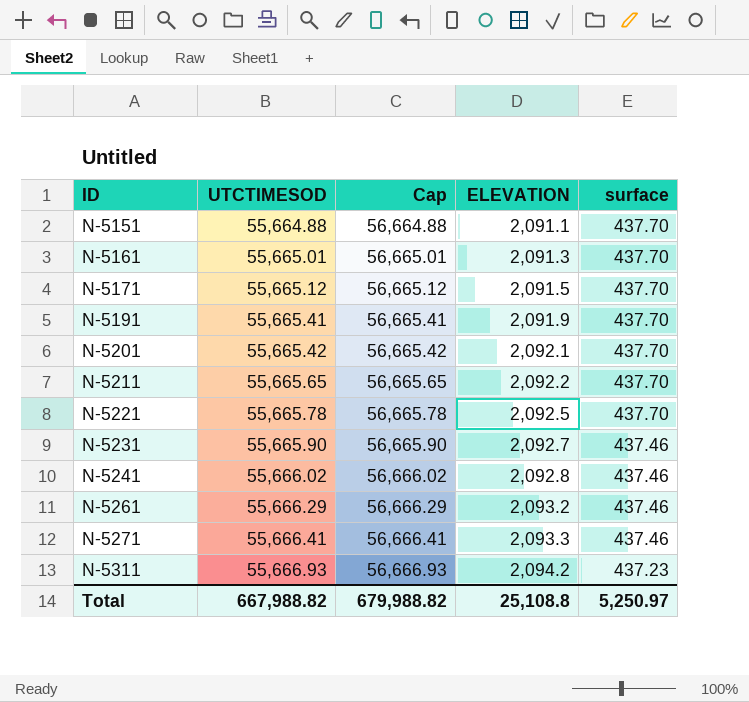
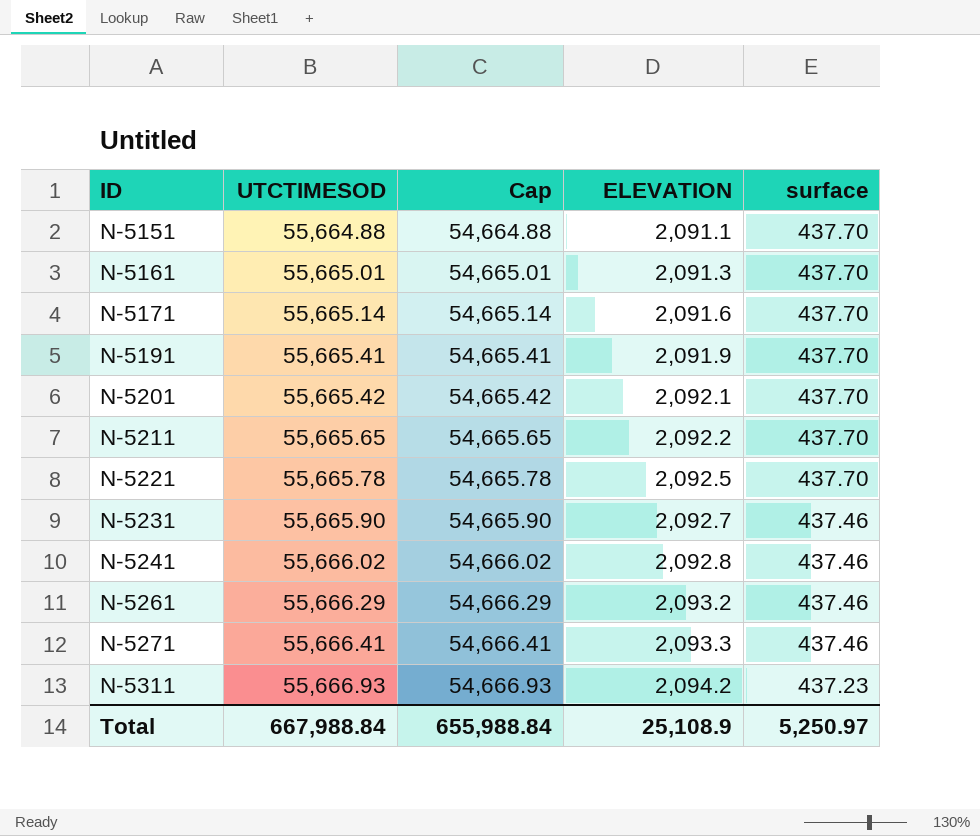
column Cap | formula: [UTCTIMESOD] + 1000 -> [UTCTIMESOD] - 1000
N-5171 | UTCTIMESOD: 55,665.12 -> 55,665.14
N-5171 | ELEVATION: 2,091.5 -> 2,091.6
Total | UTCTIMESOD: 667,988.82 -> 667,988.84
Total | Cap: 679,988.82 -> 655,988.84
Total | ELEVATION: 25,108.8 -> 25,108.9

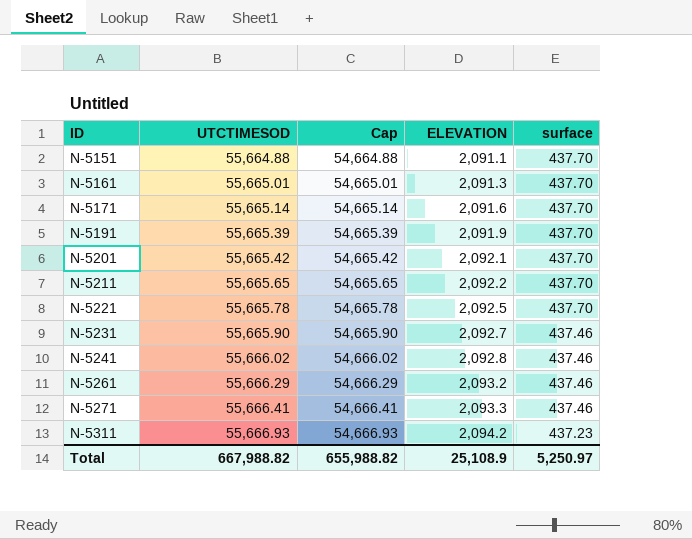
N-5191 | UTCTIMESOD: 55,665.41 -> 55,665.39
N-5191 | Cap: 54,665.41 -> 54,665.39
Total | UTCTIMESOD: 667,988.84 -> 667,988.82
Total | Cap: 655,988.84 -> 655,988.82

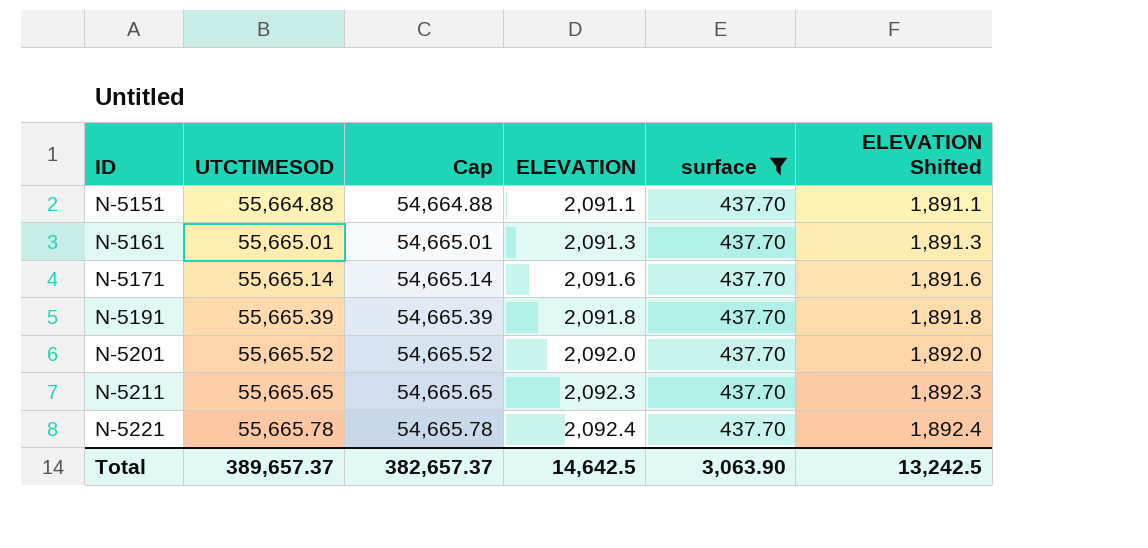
filter: none -> surface = 437.70
column ELEVATION Shifted | formula: none -> [ELEVATION] - 200
N-5191 | ELEVATION: 2,091.9 -> 2,091.8
N-5201 | UTCTIMESOD: 55,665.42 -> 55,665.52
N-5201 | Cap: 54,665.42 -> 54,665.52
N-5201 | ELEVATION: 2,092.1 -> 2,092.0
N-5211 | ELEVATION: 2,092.2 -> 2,092.3
N-5221 | ELEVATION: 2,092.5 -> 2,092.4
Total | UTCTIMESOD: 667,988.82 -> 389,657.37
Total | Cap: 655,988.82 -> 382,657.37
Total | ELEVATION: 25,108.9 -> 14,642.5
Total | surface: 5,250.97 -> 3,063.90

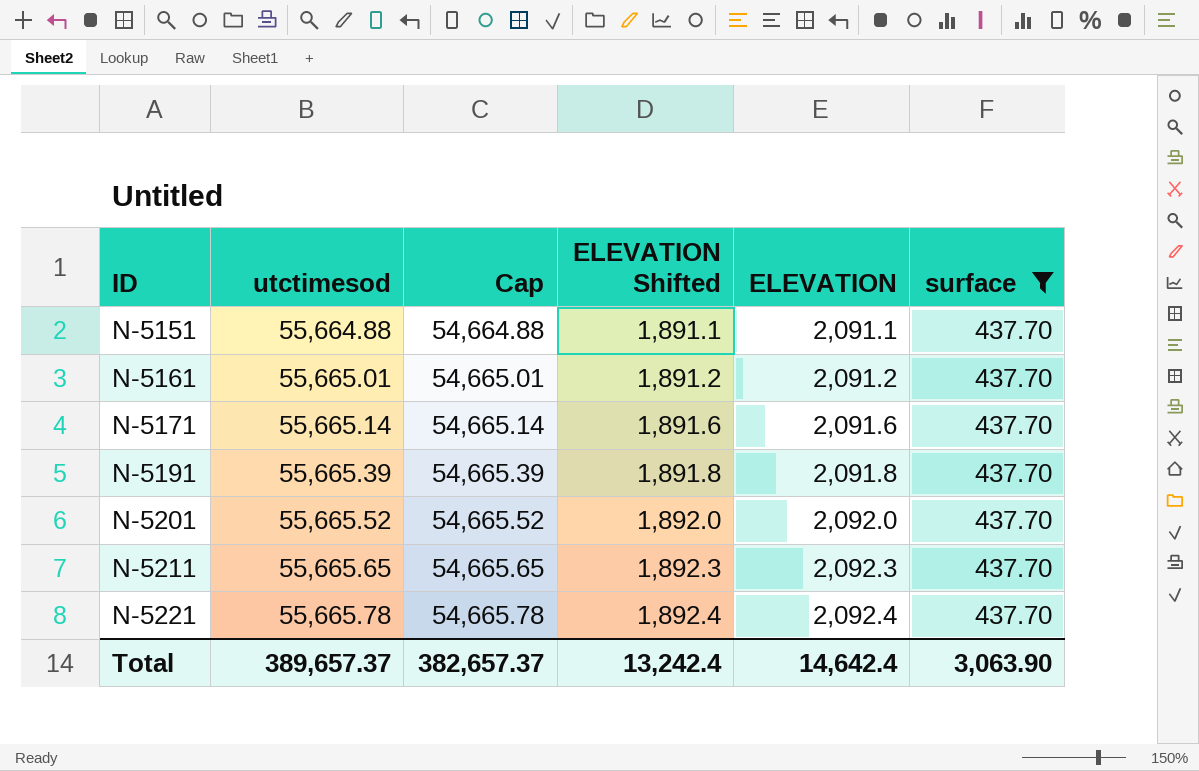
column name: UTCTIMESOD -> utctimesod
column ELEVATION Shifted | position: 6 -> 4
N-5161 | ELEVATION Shifted: 1,891.3 -> 1,891.2
N-5161 | ELEVATION: 2,091.3 -> 2,091.2
Total | ELEVATION Shifted: 13,242.5 -> 13,242.4
Total | ELEVATION: 14,642.5 -> 14,642.4

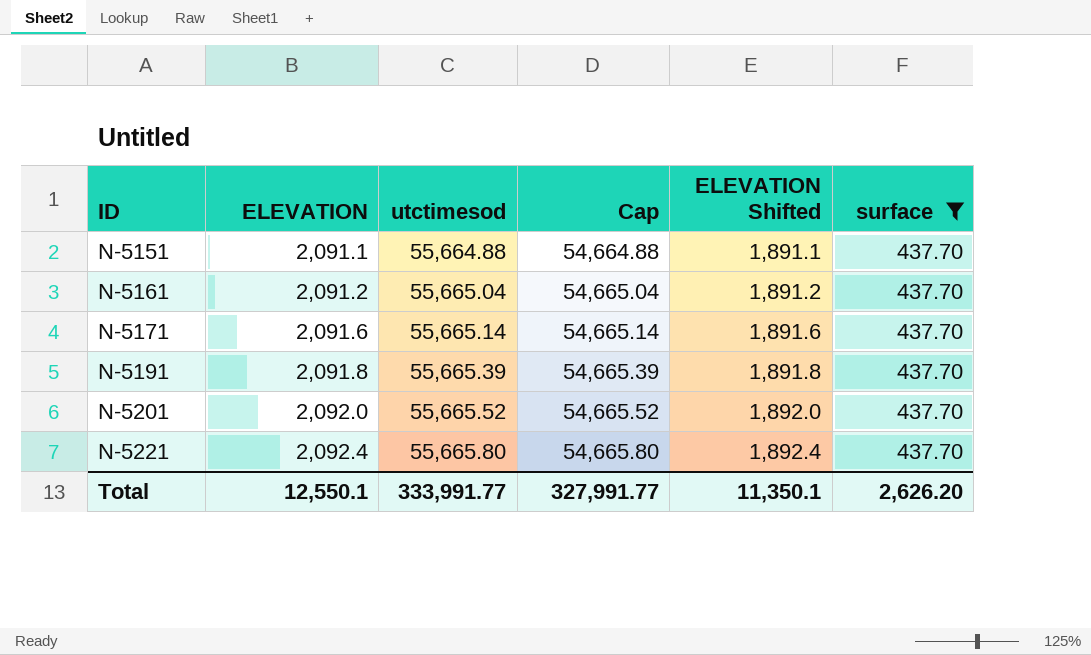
column ELEVATION | position: 5 -> 2
row N-5211: 55,665.65 | 54,665.65 | 1,892.3 | 2,092.3 | 437.70 -> none
N-5161 | utctimesod: 55,665.01 -> 55,665.04
N-5161 | Cap: 54,665.01 -> 54,665.04
N-5221 | utctimesod: 55,665.78 -> 55,665.80
N-5221 | Cap: 54,665.78 -> 54,665.80
Total | ELEVATION: 14,642.4 -> 12,550.1
Total | utctimesod: 389,657.37 -> 333,991.77
Total | Cap: 382,657.37 -> 327,991.77
Total | ELEVATION Shifted: 13,242.4 -> 11,350.1
Total | surface: 3,063.90 -> 2,626.20

